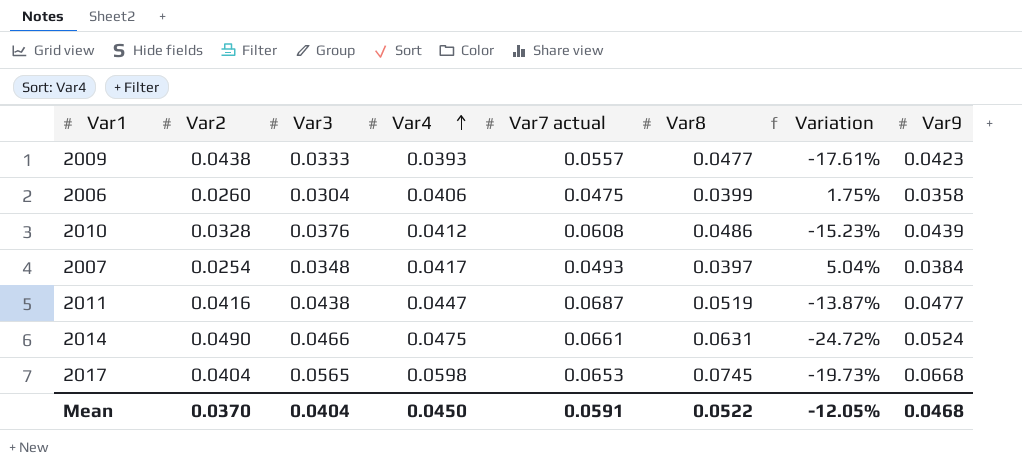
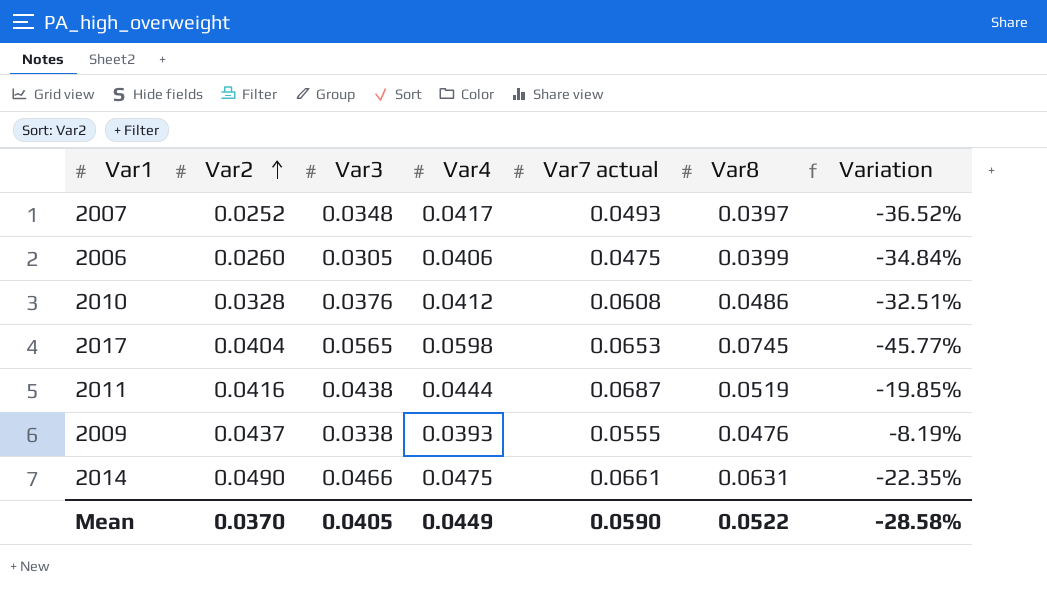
row order: Var4 ascending -> Var2 ascending
column Var9 | position: 8 -> none
column Variation | formula: ([Var4] - [Var8]) / [Var8] -> ([Var2] - [Var8]) / [Var8]
2007 | Var2: 0.0254 -> 0.0252
2006 | Var3: 0.0304 -> 0.0305
2011 | Var4: 0.0447 -> 0.0444
2009 | Var2: 0.0438 -> 0.0437
2009 | Var3: 0.0333 -> 0.0338
2009 | Var7 actual: 0.0557 -> 0.0555
2009 | Var8: 0.0477 -> 0.0476
Mean | Var3: 0.0404 -> 0.0405
Mean | Var4: 0.0450 -> 0.0449
Mean | Var7 actual: 0.0591 -> 0.0590
Mean | Variation: -12.05% -> -28.58%

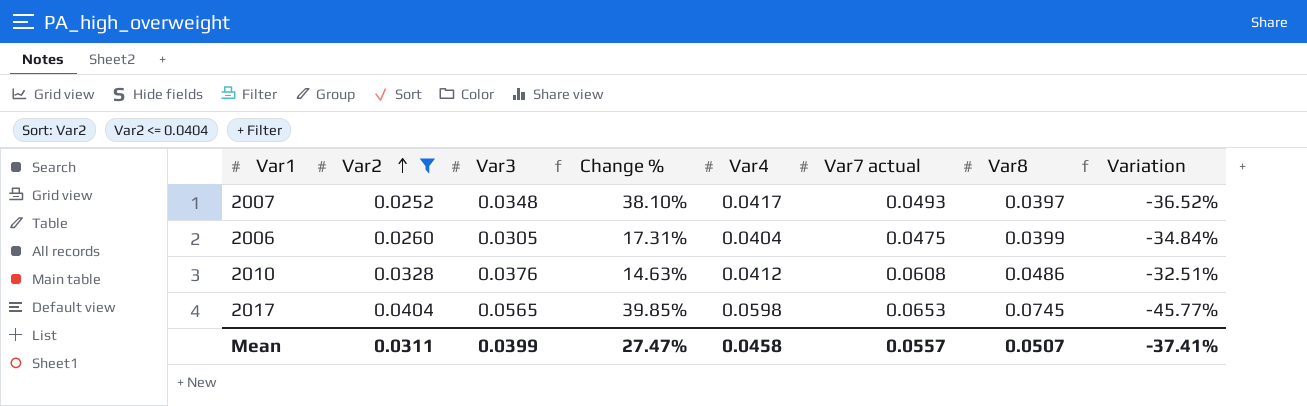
filter: none -> Var2 <= 0.0404
column Change % | formula: none -> ([Var3] - [Var2]) / [Var2]
2006 | Var4: 0.0406 -> 0.0404
Mean | Var2: 0.0370 -> 0.0311
Mean | Var3: 0.0405 -> 0.0399
Mean | Var4: 0.0449 -> 0.0458
Mean | Var7 actual: 0.0590 -> 0.0557
Mean | Var8: 0.0522 -> 0.0507
Mean | Variation: -28.58% -> -37.41%

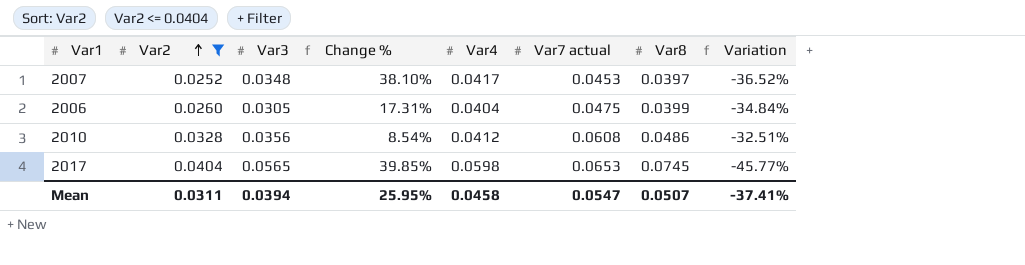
2007 | Var7 actual: 0.0493 -> 0.0453
2010 | Var3: 0.0376 -> 0.0356
2010 | Change %: 14.63% -> 8.54%
Mean | Var3: 0.0399 -> 0.0394
Mean | Change %: 27.47% -> 25.95%
Mean | Var7 actual: 0.0557 -> 0.0547

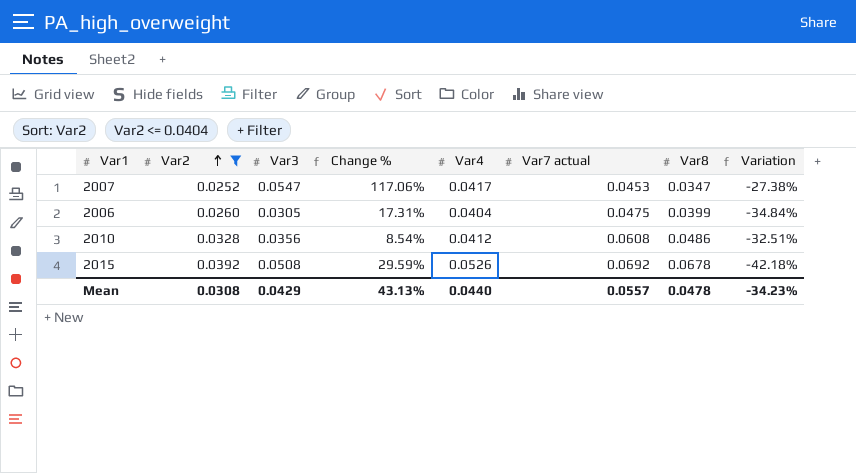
row 2017: 0.0404 | 0.0565 | 39.85% | 0.0598 | 0.0653 | 0.0745 | -45.77% -> none
2007 | Var3: 0.0348 -> 0.0547
2007 | Change %: 38.10% -> 117.06%
2007 | Var8: 0.0397 -> 0.0347
2007 | Variation: -36.52% -> -27.38%
row 2015: none -> 0.0392 | 0.0508 | 29.59% | 0.0526 | 0.0692 | 0.0678 | -42.18%
Mean | Var2: 0.0311 -> 0.0308
Mean | Var3: 0.0394 -> 0.0429
Mean | Change %: 25.95% -> 43.13%
Mean | Var4: 0.0458 -> 0.0440
Mean | Var7 actual: 0.0547 -> 0.0557
Mean | Var8: 0.0507 -> 0.0478
Mean | Variation: -37.41% -> -34.23%

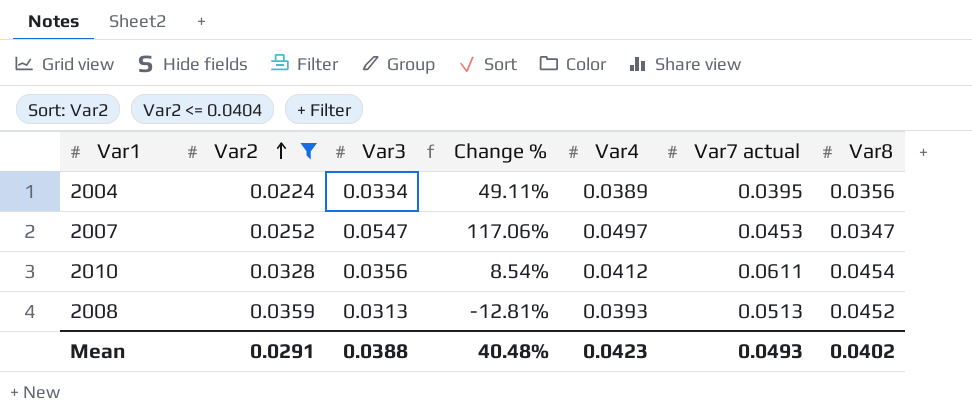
column Variation | formula: ([Var2] - [Var8]) / [Var8] -> none
row 2006: 0.0260 | 0.0305 | 17.31% | 0.0404 | 0.0475 | 0.0399 | -34.84% -> none
row 2015: 0.0392 | 0.0508 | 29.59% | 0.0526 | 0.0692 | 0.0678 | -42.18% -> none
row 2004: none -> 0.0224 | 0.0334 | 49.11% | 0.0389 | 0.0395 | 0.0356
2007 | Var4: 0.0417 -> 0.0497
2010 | Var7 actual: 0.0608 -> 0.0611
2010 | Var8: 0.0486 -> 0.0454
row 2008: none -> 0.0359 | 0.0313 | -12.81% | 0.0393 | 0.0513 | 0.0452
Mean | Var2: 0.0308 -> 0.0291
Mean | Var3: 0.0429 -> 0.0388
Mean | Change %: 43.13% -> 40.48%
Mean | Var4: 0.0440 -> 0.0423
Mean | Var7 actual: 0.0557 -> 0.0493
Mean | Var8: 0.0478 -> 0.0402

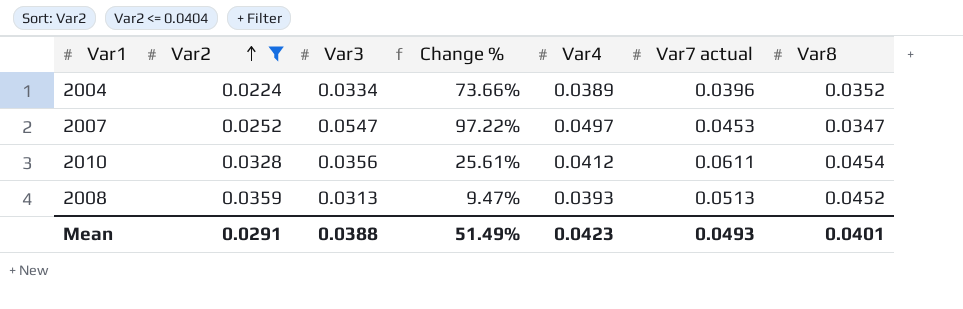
column Change % | formula: ([Var3] - [Var2]) / [Var2] -> ([Var4] - [Var2]) / [Var2]
2004 | Var7 actual: 0.0395 -> 0.0396
2004 | Var8: 0.0356 -> 0.0352
Mean | Change %: 40.48% -> 51.49%
Mean | Var8: 0.0402 -> 0.0401

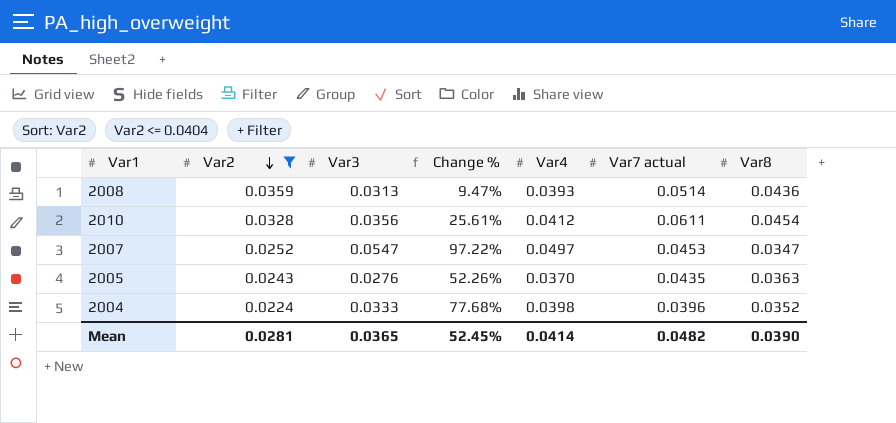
row order: Var2 ascending -> Var2 descending
2008 | Var7 actual: 0.0513 -> 0.0514
2008 | Var8: 0.0452 -> 0.0436
row 2005: none -> 0.0243 | 0.0276 | 52.26% | 0.0370 | 0.0435 | 0.0363
2004 | Var3: 0.0334 -> 0.0333
2004 | Change %: 73.66% -> 77.68%
2004 | Var4: 0.0389 -> 0.0398
Mean | Var2: 0.0291 -> 0.0281
Mean | Var3: 0.0388 -> 0.0365
Mean | Change %: 51.49% -> 52.45%
Mean | Var4: 0.0423 -> 0.0414
Mean | Var7 actual: 0.0493 -> 0.0482
Mean | Var8: 0.0401 -> 0.0390

